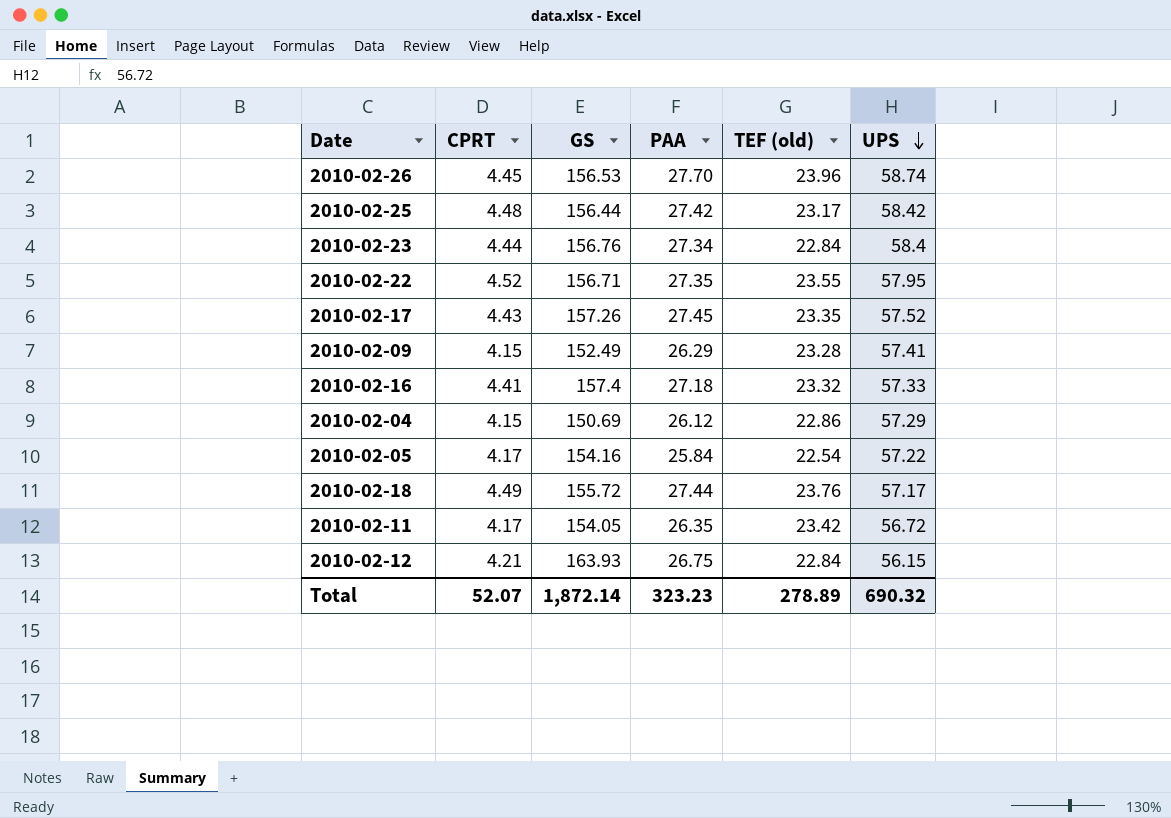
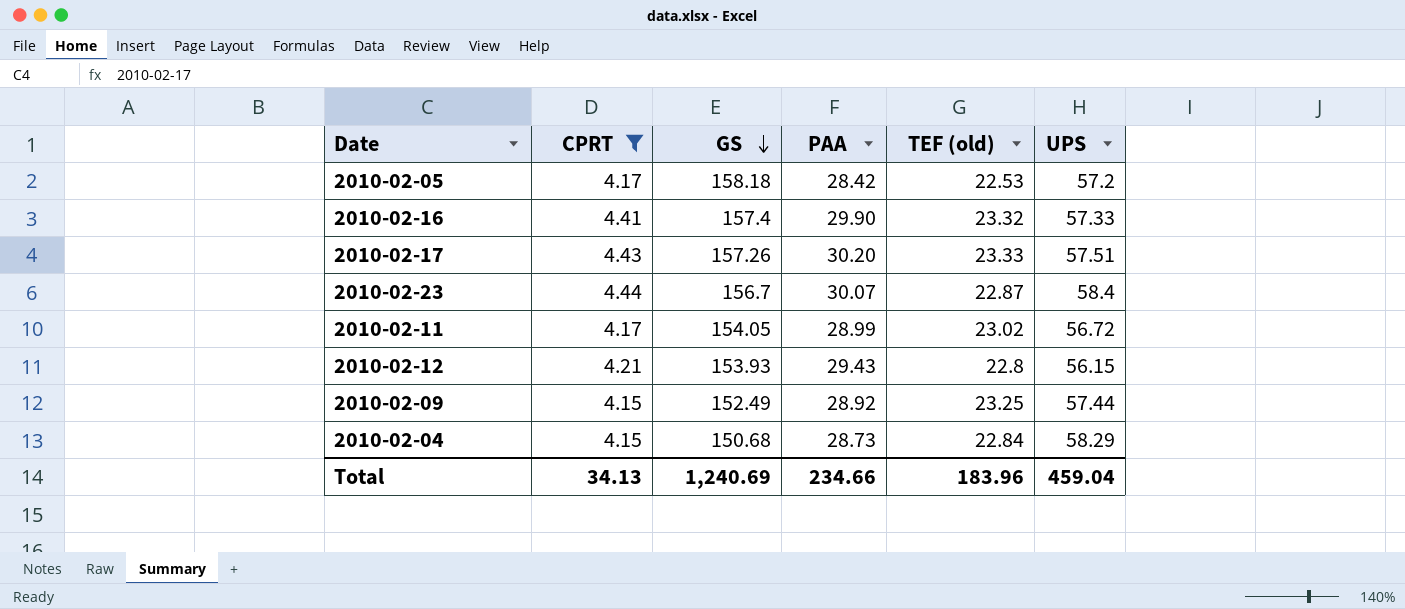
filter: none -> CPRT <= 4.44
row order: UPS descending -> GS descending
2010-02-05 | GS: 154.16 -> 158.18
2010-02-05 | PAA: 25.84 -> 28.42
2010-02-05 | TEF (old): 22.54 -> 22.53
2010-02-05 | UPS: 57.22 -> 57.2
2010-02-16 | PAA: 27.18 -> 29.90
2010-02-17 | PAA: 27.45 -> 30.20
2010-02-17 | TEF (old): 23.35 -> 23.33
2010-02-17 | UPS: 57.52 -> 57.51
2010-02-23 | GS: 156.76 -> 156.7
2010-02-23 | PAA: 27.34 -> 30.07
2010-02-23 | TEF (old): 22.84 -> 22.87
2010-02-11 | PAA: 26.35 -> 28.99
2010-02-11 | TEF (old): 23.42 -> 23.02
2010-02-12 | GS: 163.93 -> 153.93
2010-02-12 | PAA: 26.75 -> 29.43
2010-02-12 | TEF (old): 22.84 -> 22.8
2010-02-09 | PAA: 26.29 -> 28.92
2010-02-09 | TEF (old): 23.28 -> 23.25
2010-02-09 | UPS: 57.41 -> 57.44
2010-02-04 | GS: 150.69 -> 150.68
2010-02-04 | PAA: 26.12 -> 28.73
2010-02-04 | TEF (old): 22.86 -> 22.84
2010-02-04 | UPS: 57.29 -> 58.29
Total | CPRT: 52.07 -> 34.13
Total | GS: 1,872.14 -> 1,240.69
Total | PAA: 323.23 -> 234.66
Total | TEF (old): 278.89 -> 183.96
Total | UPS: 690.32 -> 459.04

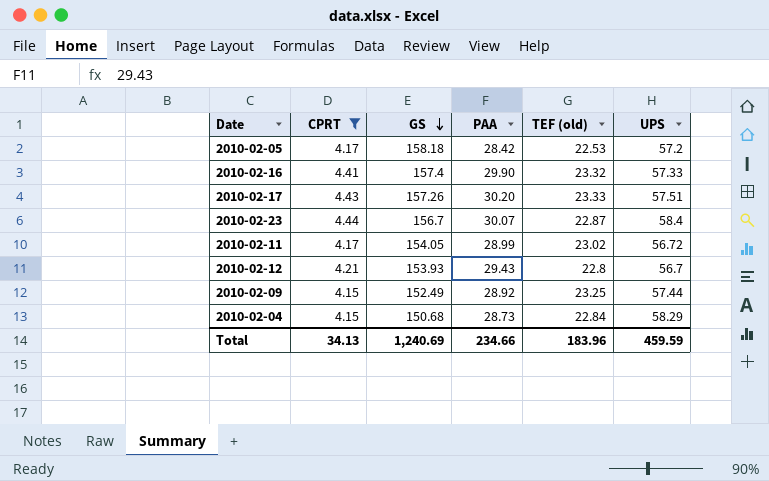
2010-02-12 | UPS: 56.15 -> 56.7
Total | UPS: 459.04 -> 459.59

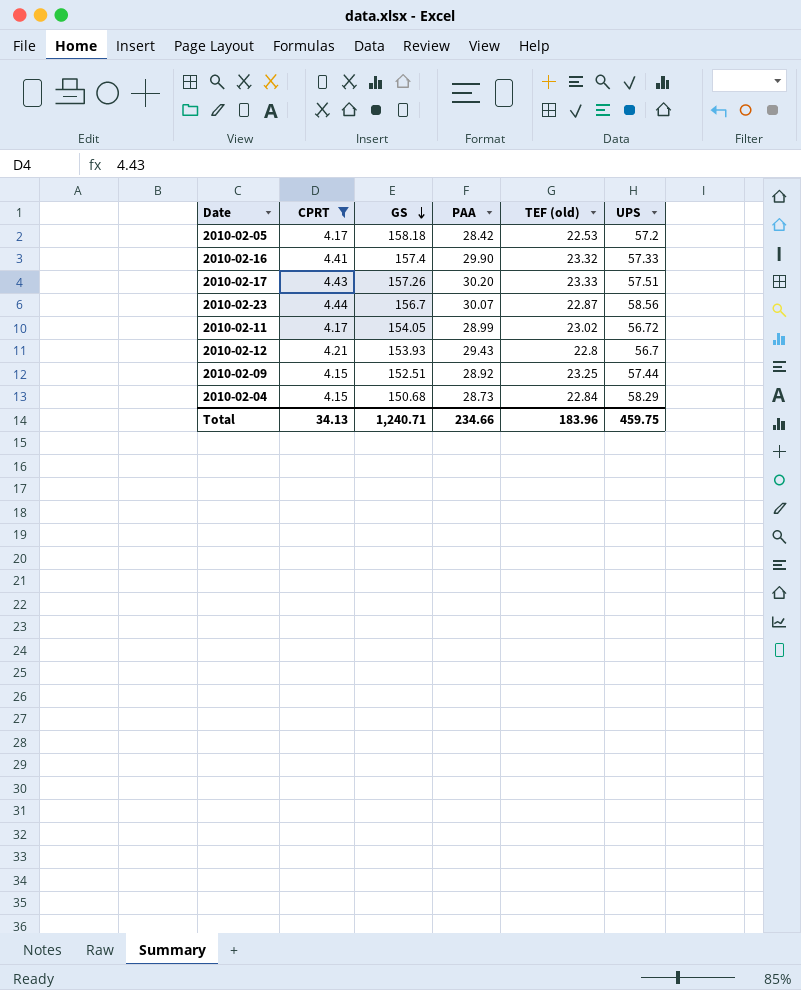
2010-02-23 | UPS: 58.4 -> 58.56
2010-02-09 | GS: 152.49 -> 152.51
Total | GS: 1,240.69 -> 1,240.71
Total | UPS: 459.59 -> 459.75

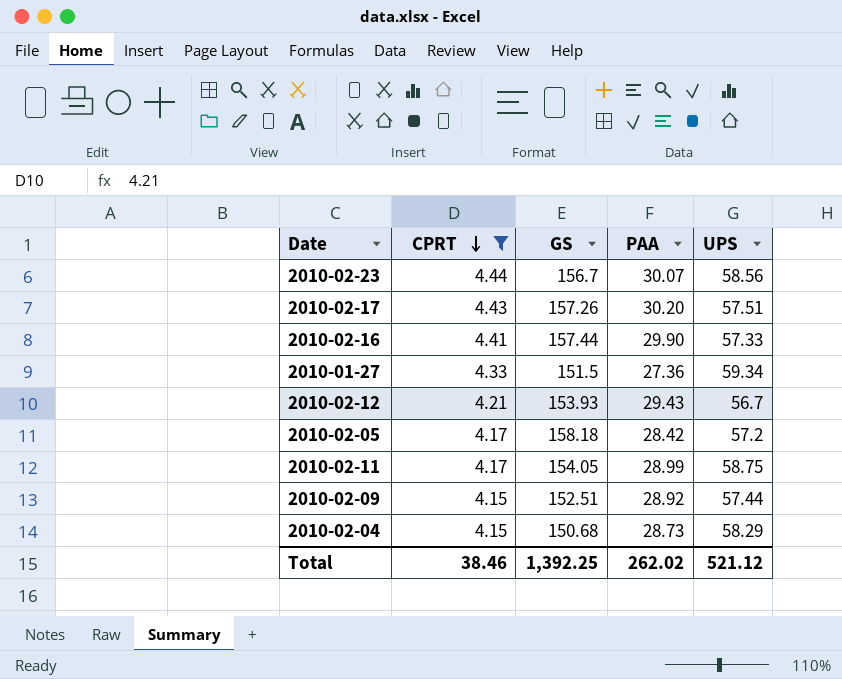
row order: GS descending -> CPRT descending
column TEF (old) | position: 5 -> none
2010-02-16 | GS: 157.4 -> 157.44
row 2010-01-27: none -> 4.33 | 151.5 | 27.36 | 59.34
2010-02-11 | UPS: 56.72 -> 58.75
Total | CPRT: 34.13 -> 38.46
Total | GS: 1,240.71 -> 1,392.25
Total | PAA: 234.66 -> 262.02
Total | UPS: 459.75 -> 521.12

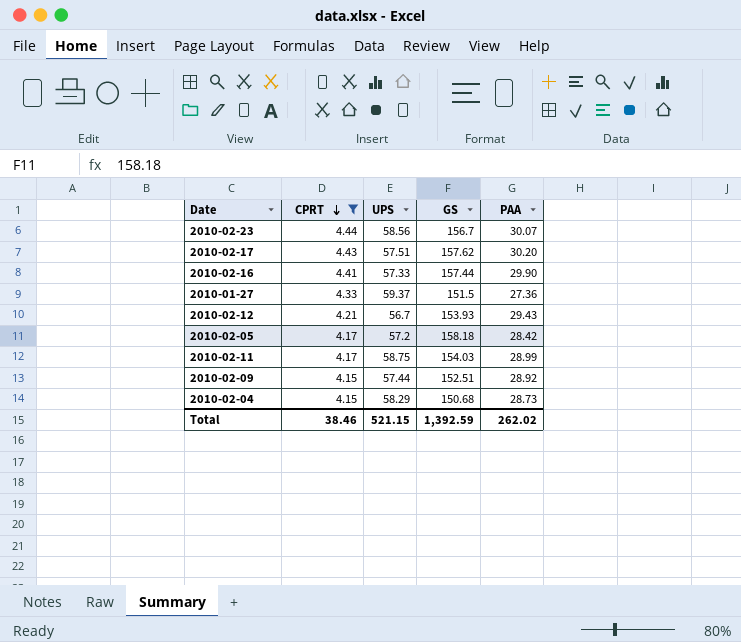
column UPS | position: 5 -> 3
2010-02-17 | GS: 157.26 -> 157.62
2010-01-27 | UPS: 59.34 -> 59.37
2010-02-11 | GS: 154.05 -> 154.03
Total | UPS: 521.12 -> 521.15
Total | GS: 1,392.25 -> 1,392.59

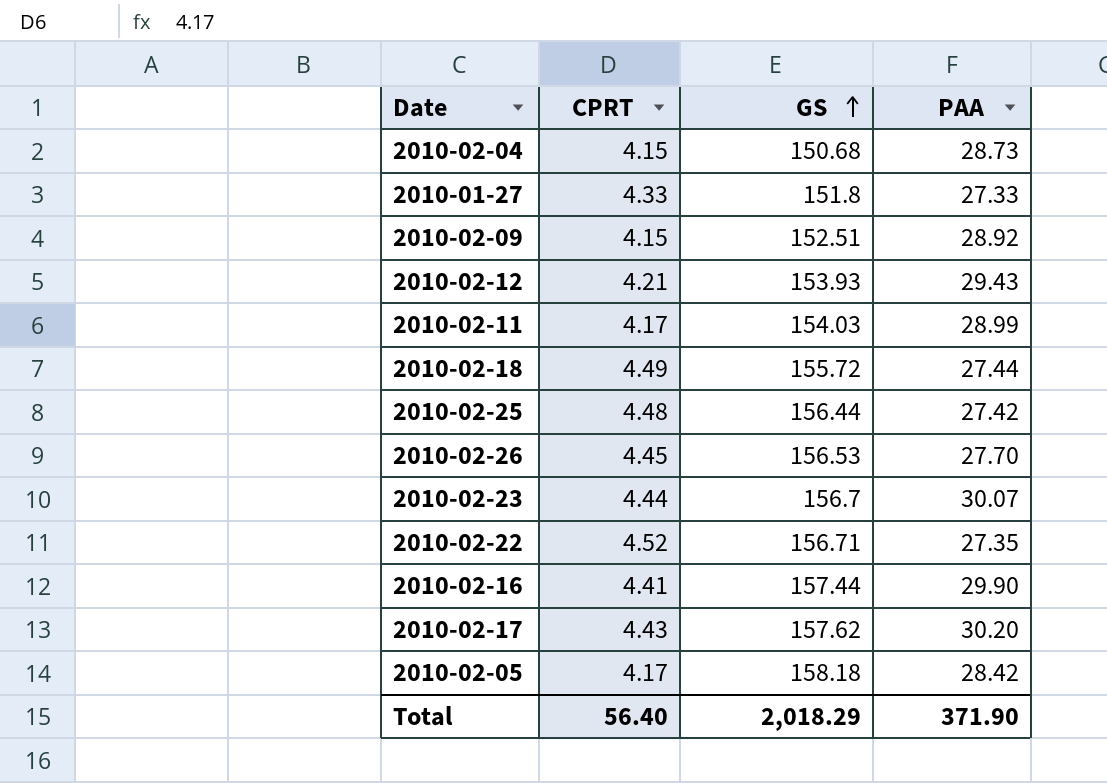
filter: CPRT <= 4.44 -> none
row order: CPRT descending -> GS ascending
column UPS | position: 3 -> none
2010-01-27 | GS: 151.5 -> 151.8
2010-01-27 | PAA: 27.36 -> 27.33
Total | CPRT: 38.46 -> 56.40
Total | GS: 1,392.59 -> 2,018.29
Total | PAA: 262.02 -> 371.90

